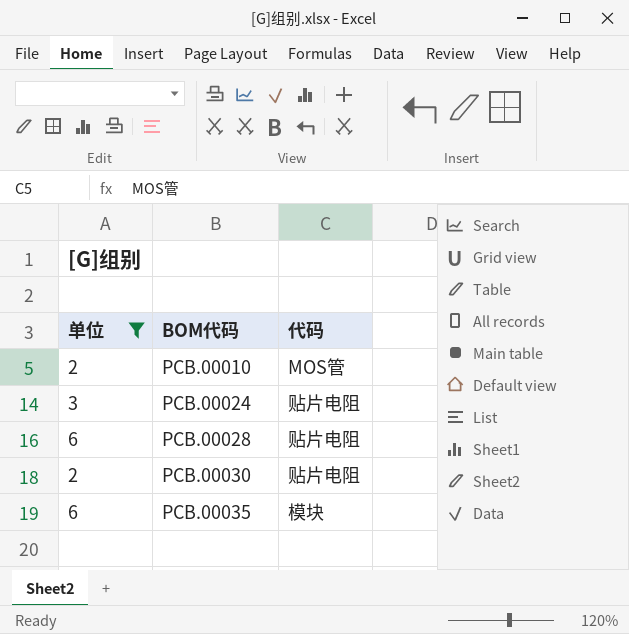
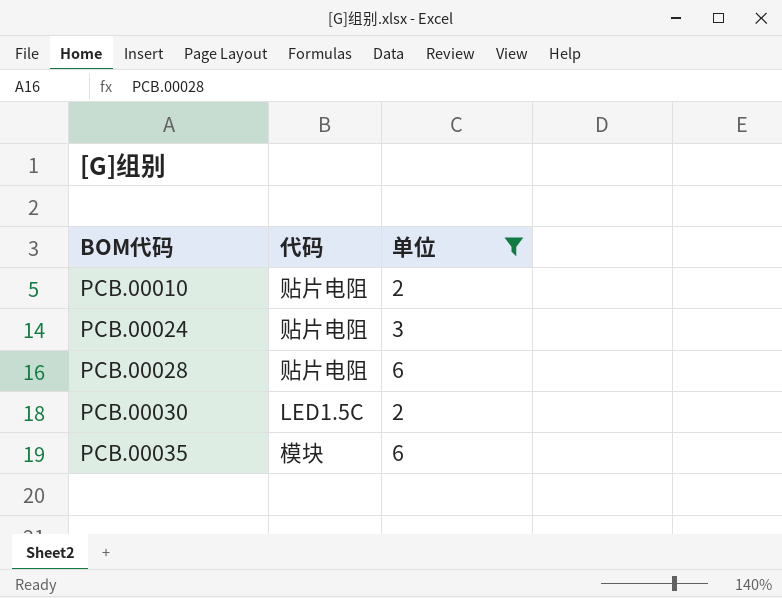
column 单位 | position: 1 -> 3
PCB.00010 | 代码: MOS管 -> 贴片电阻
PCB.00030 | 代码: 贴片电阻 -> LED1.5C

